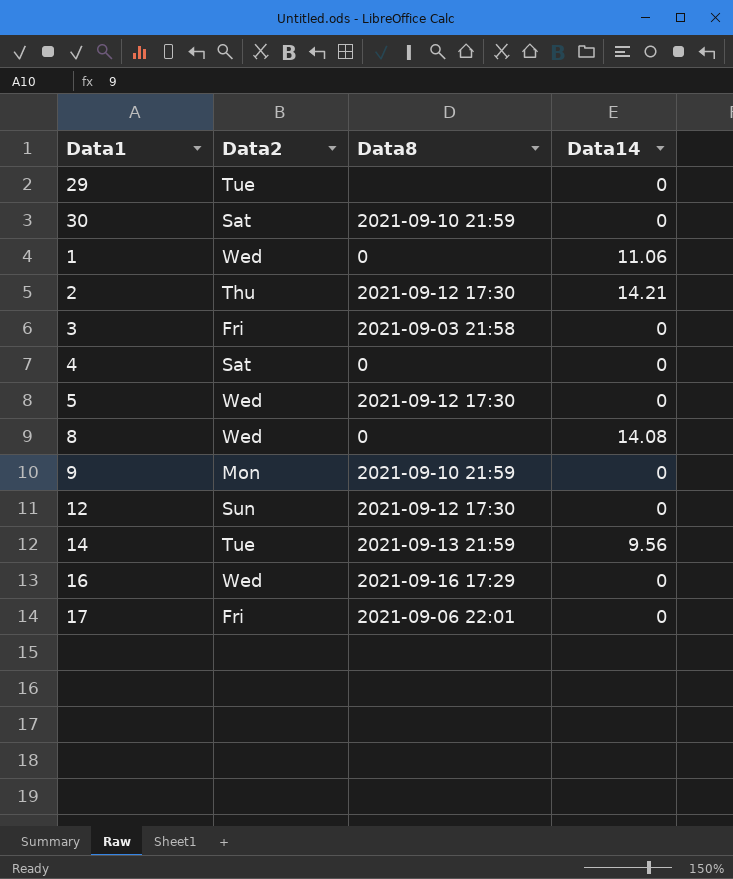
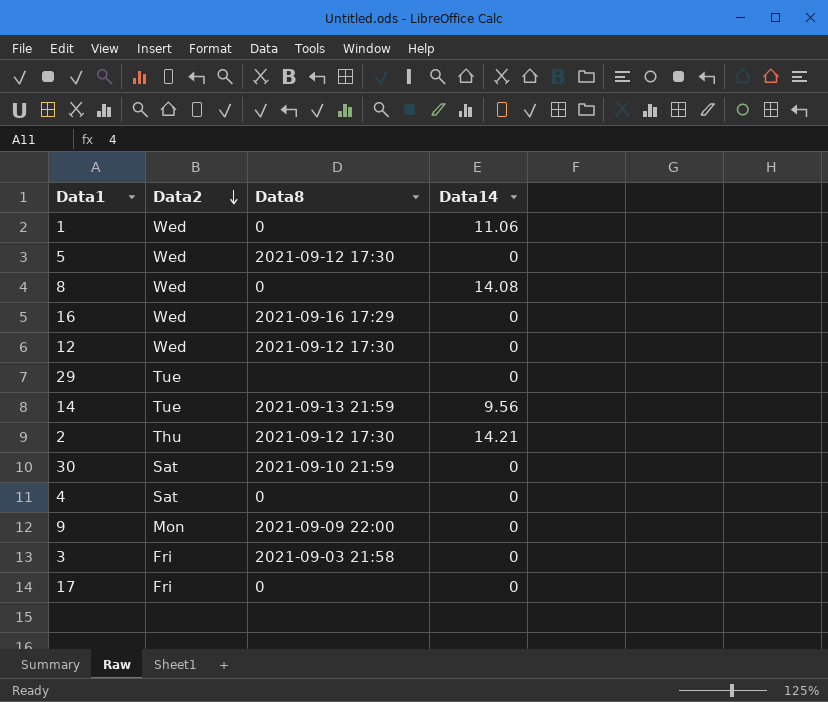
row order: none -> Data2 descending
12 | Data2: Sun -> Wed
9 | Data8: 2021-09-10 21:59 -> 2021-09-09 22:00
17 | Data8: 2021-09-06 22:01 -> 0

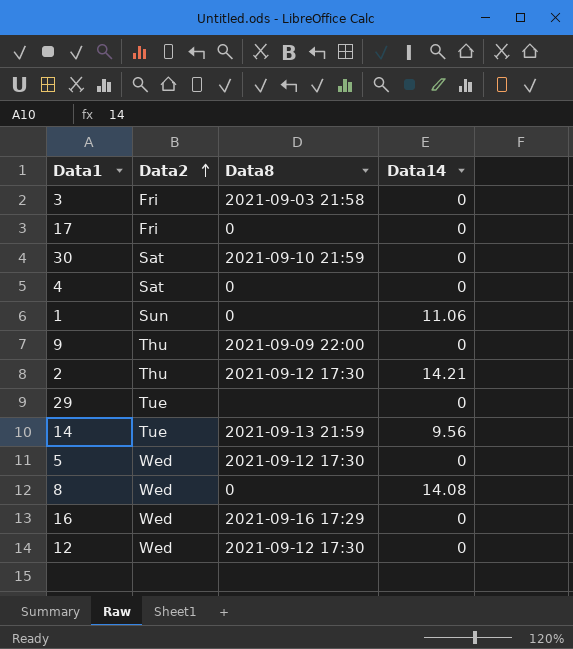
row order: Data2 descending -> Data2 ascending
1 | Data2: Wed -> Sun
9 | Data2: Mon -> Thu

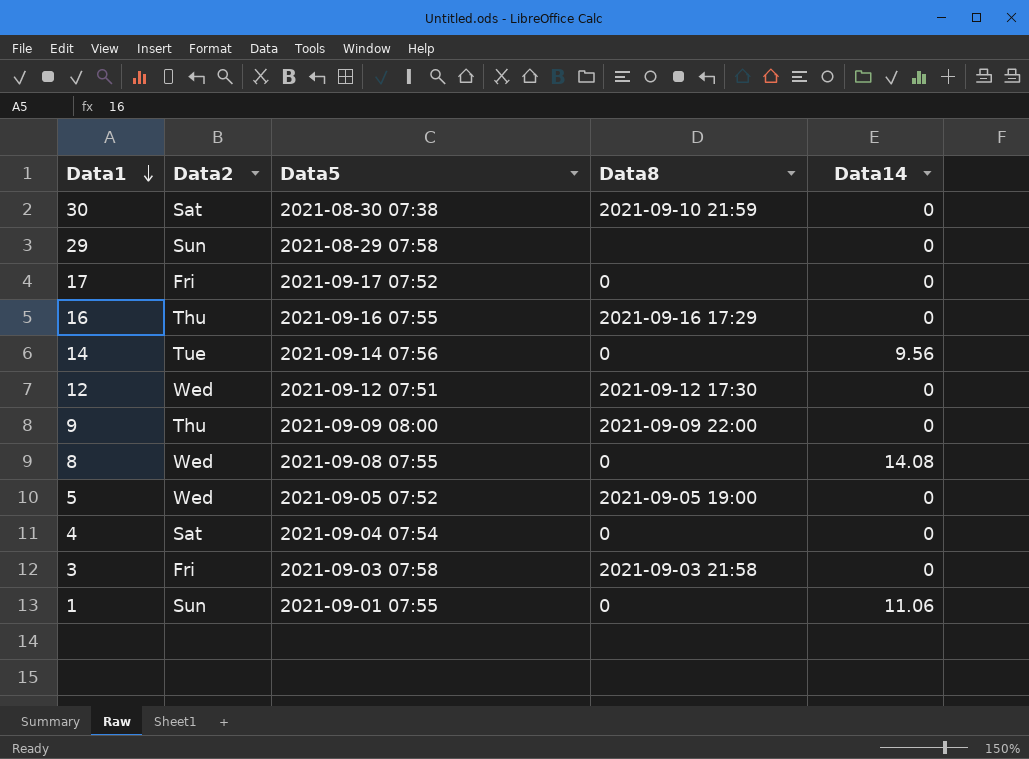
row order: Data2 ascending -> Data1 descending
column Data5 | position: none -> 3
row 2: Thu | 2021-09-12 17:30 | 14.21 -> none
29 | Data2: Tue -> Sun
16 | Data2: Wed -> Thu
14 | Data8: 2021-09-13 21:59 -> 0
5 | Data8: 2021-09-12 17:30 -> 2021-09-05 19:00

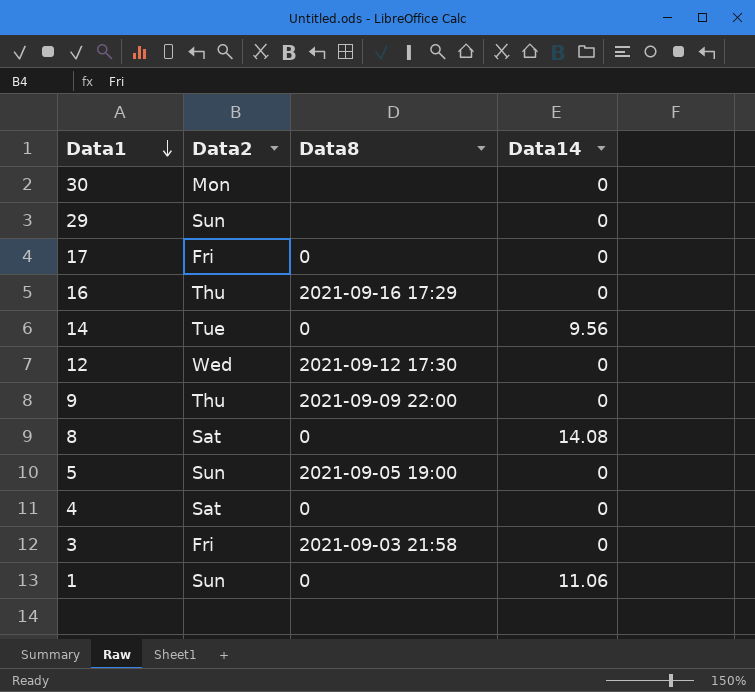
column Data5 | position: 3 -> none
30 | Data2: Sat -> Mon
30 | Data8: 2021-09-10 21:59 -> none
8 | Data2: Wed -> Sat
5 | Data2: Wed -> Sun

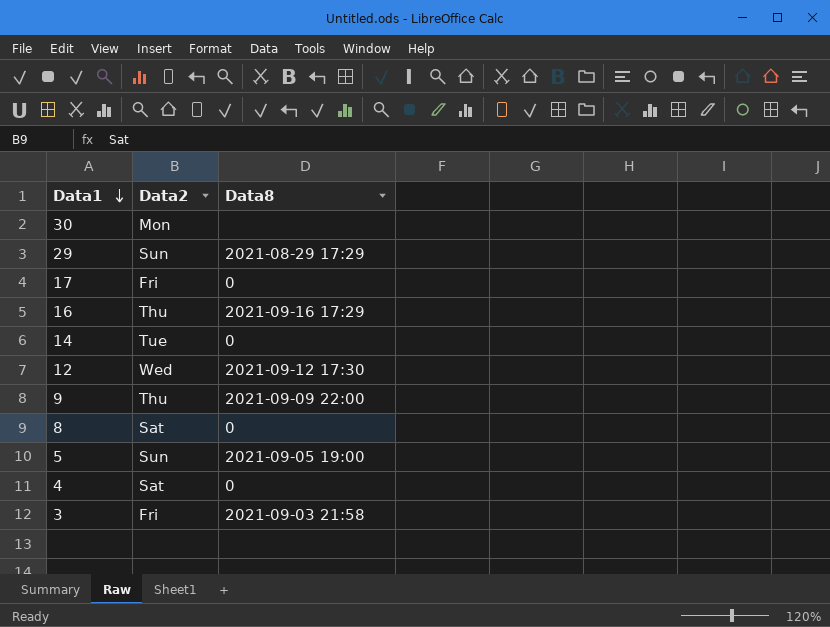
column Data14 | position: 4 -> none
row 1: Sun | 0 | 11.06 -> none
29 | Data8: none -> 2021-08-29 17:29

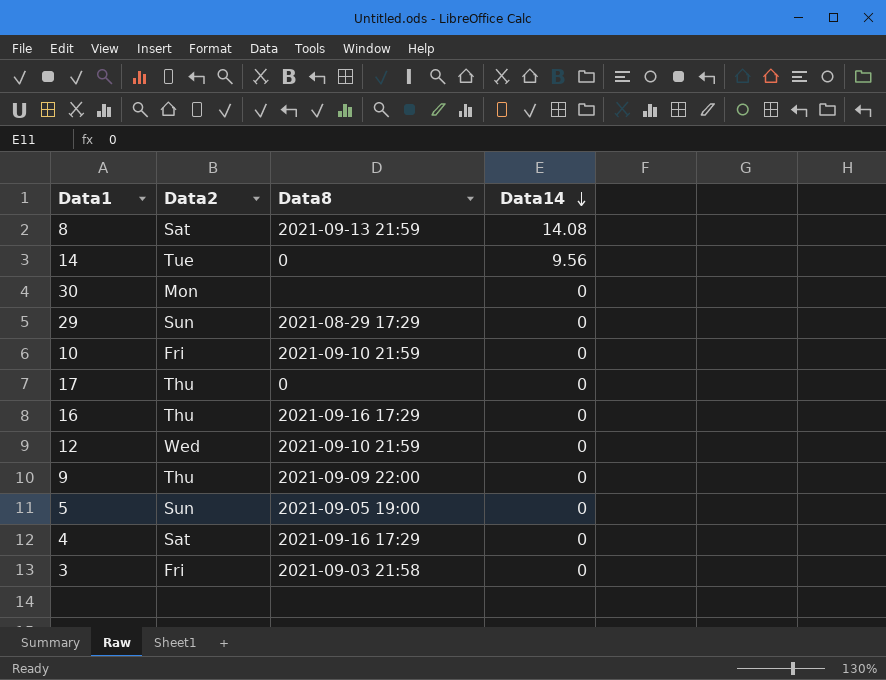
row order: Data1 descending -> Data14 descending
column Data14 | position: none -> 4
8 | Data8: 0 -> 2021-09-13 21:59
row 10: none -> Fri | 2021-09-10 21:59 | 0
17 | Data2: Fri -> Thu
12 | Data8: 2021-09-12 17:30 -> 2021-09-10 21:59
4 | Data8: 0 -> 2021-09-16 17:29

